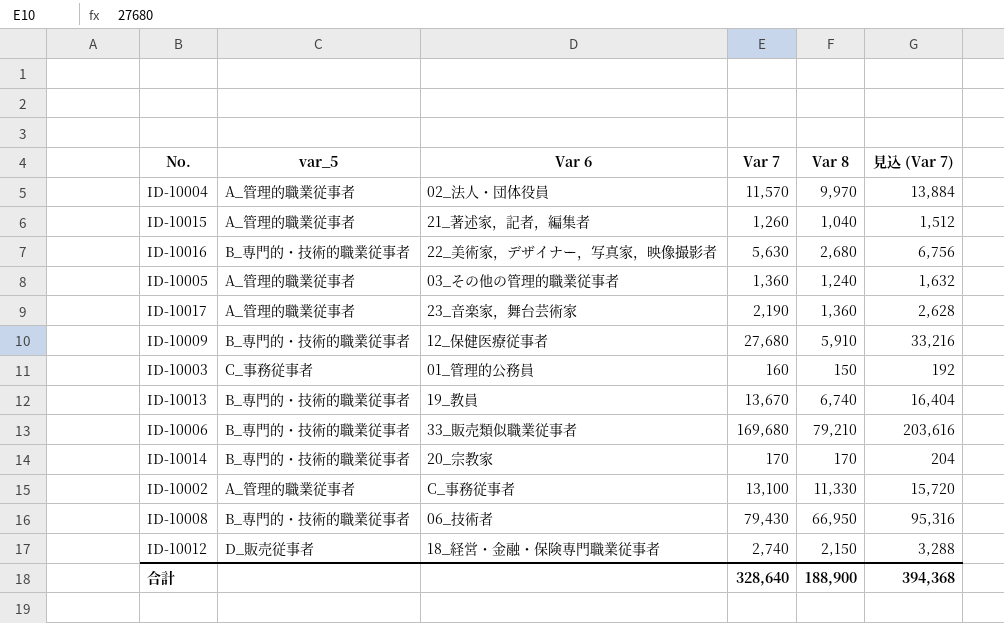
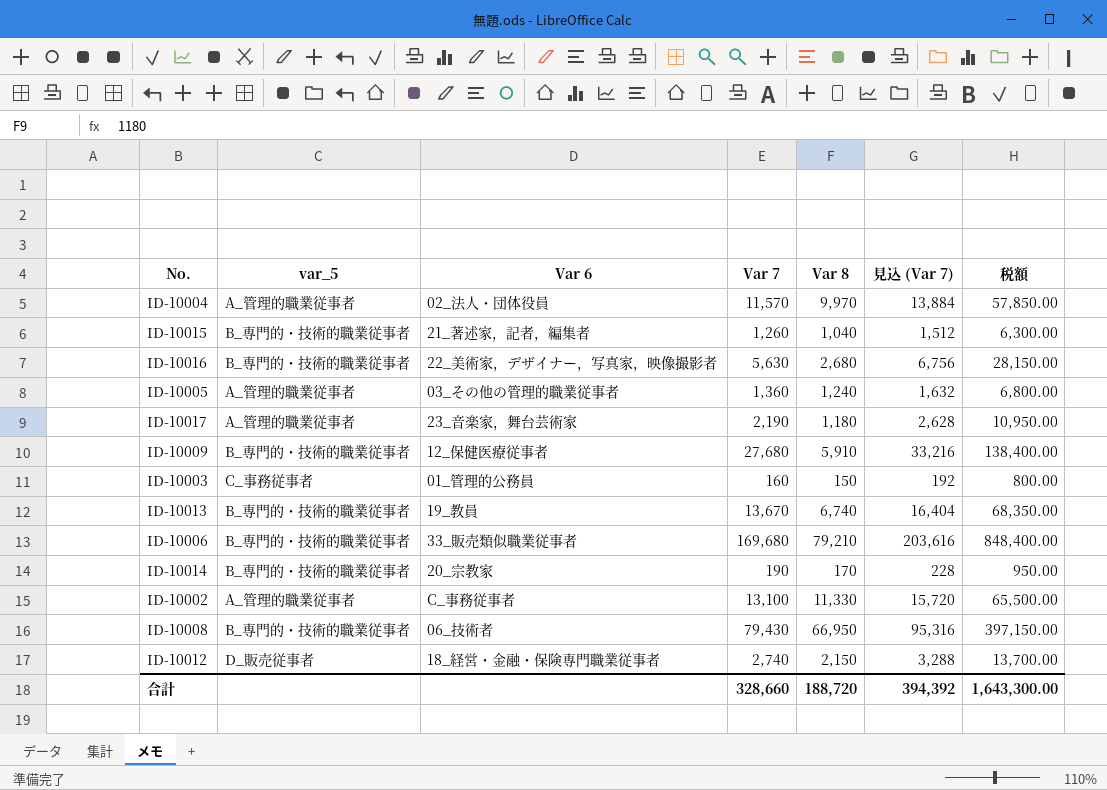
column 税額 | formula: none -> [Var 7] * 5
ID-10015 | var_5: A_管理的職業従事者 -> B_専門的・技術的職業従事者
ID-10017 | Var 8: 1,360 -> 1,180
ID-10014 | Var 7: 170 -> 190
ID-10014 | 見込 (Var 7): 204 -> 228
合計 | Var 7: 328,640 -> 328,660
合計 | Var 8: 188,900 -> 188,720
合計 | 見込 (Var 7): 394,368 -> 394,392

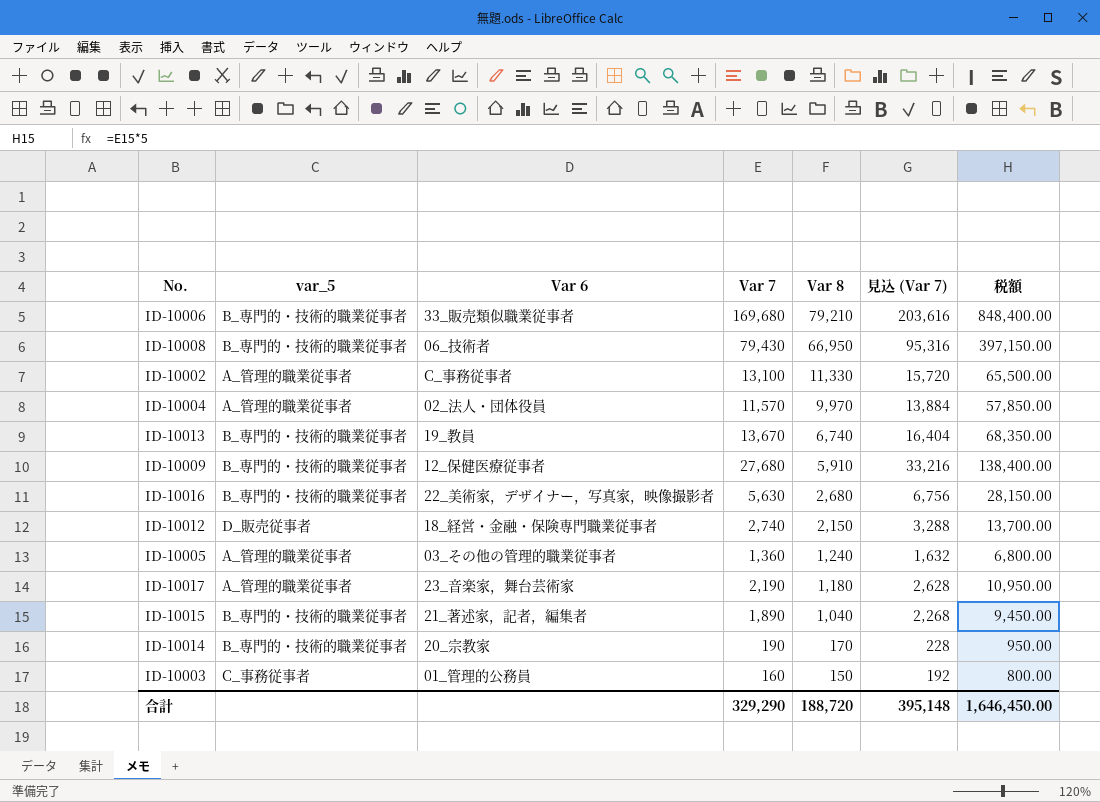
row order: none -> Var 8 descending
ID-10015 | Var 7: 1,260 -> 1,890
ID-10015 | 見込 (Var 7): 1,512 -> 2,268
ID-10015 | 税額: 6,300.00 -> 9,450.00
合計 | Var 7: 328,660 -> 329,290
合計 | 見込 (Var 7): 394,392 -> 395,148
合計 | 税額: 1,643,300.00 -> 1,646,450.00

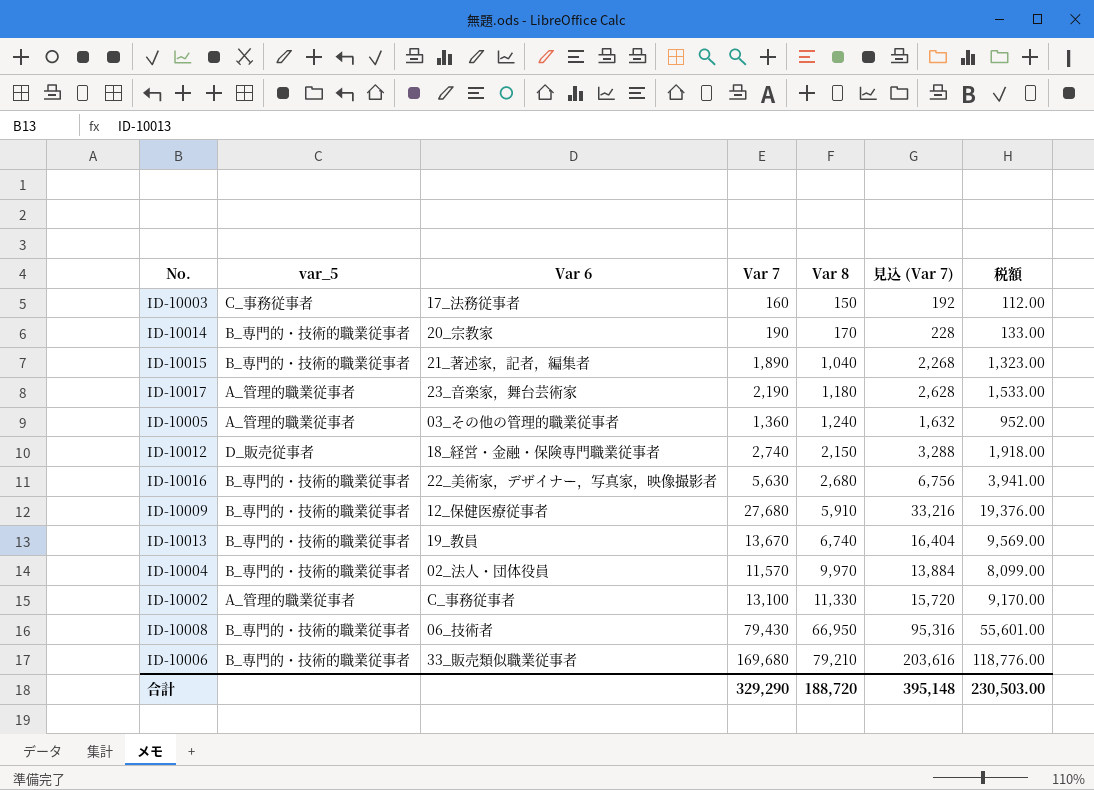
row order: Var 8 descending -> Var 8 ascending
column 税額 | formula: [Var 7] * 5 -> [Var 7] * 0.7
ID-10003 | Var 6: 01_管理的公務員 -> 17_法務従事者
ID-10004 | var_5: A_管理的職業従事者 -> B_専門的・技術的職業従事者
合計 | 税額: 1,646,450.00 -> 230,503.00

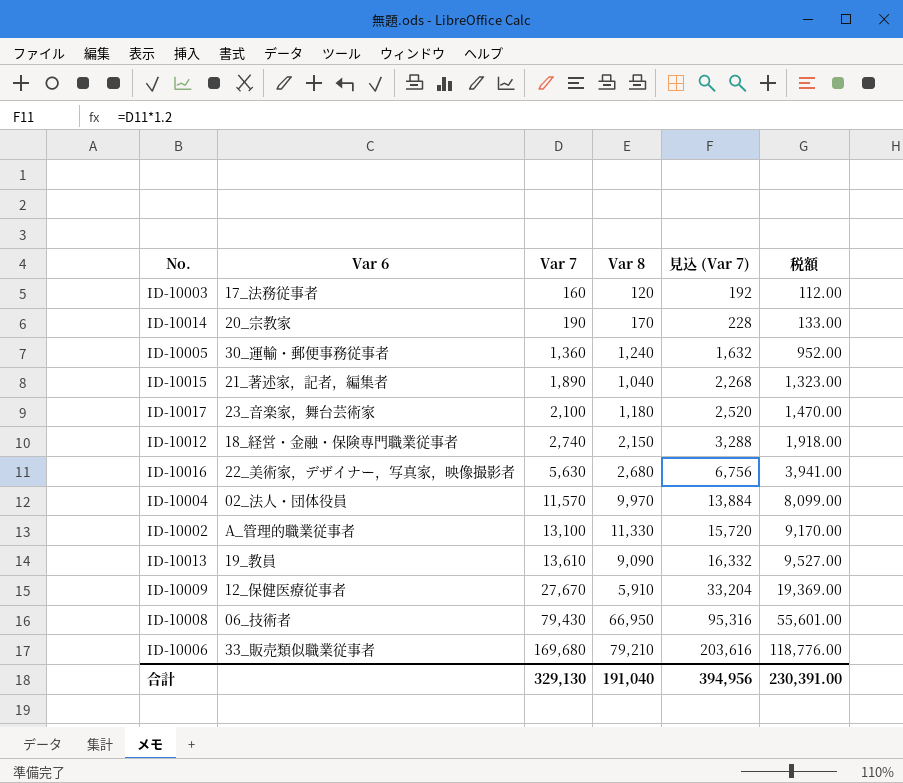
row order: Var 8 ascending -> Var 7 ascending
column var_5 | position: 2 -> none
ID-10003 | Var 8: 150 -> 120
ID-10005 | Var 6: 03_その他の管理的職業従事者 -> 30_運輸・郵便事務従事者
ID-10017 | Var 7: 2,190 -> 2,100
ID-10017 | 見込 (Var 7): 2,628 -> 2,520
ID-10017 | 税額: 1,533.00 -> 1,470.00
ID-10002 | Var 6: C_事務従事者 -> A_管理的職業従事者
ID-10013 | Var 7: 13,670 -> 13,610
ID-10013 | Var 8: 6,740 -> 9,090
ID-10013 | 見込 (Var 7): 16,404 -> 16,332
ID-10013 | 税額: 9,569.00 -> 9,527.00
ID-10009 | Var 7: 27,680 -> 27,670
ID-10009 | 見込 (Var 7): 33,216 -> 33,204
ID-10009 | 税額: 19,376.00 -> 19,369.00
合計 | Var 7: 329,290 -> 329,130
合計 | Var 8: 188,720 -> 191,040
合計 | 見込 (Var 7): 395,148 -> 394,956
合計 | 税額: 230,503.00 -> 230,391.00

